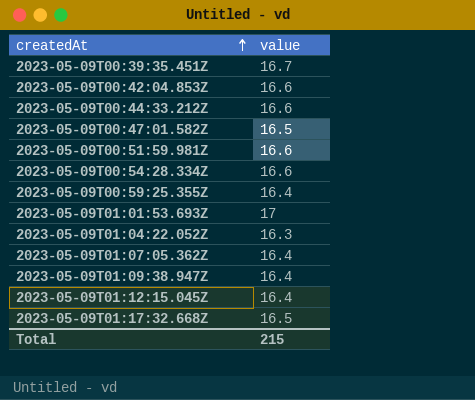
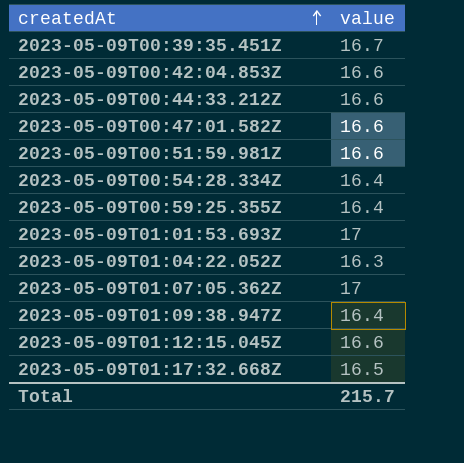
2023-05-09T00:47:01.582Z | value: 16.5 -> 16.6
2023-05-09T00:54:28.334Z | value: 16.6 -> 16.4
2023-05-09T01:07:05.362Z | value: 16.4 -> 17
2023-05-09T01:12:15.045Z | value: 16.4 -> 16.6
Total | value: 215 -> 215.7

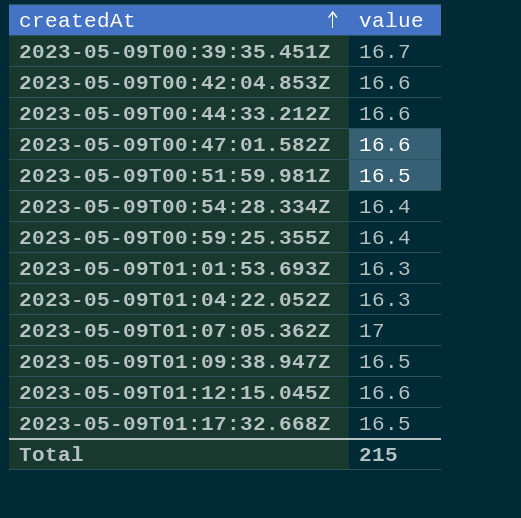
2023-05-09T00:51:59.981Z | value: 16.6 -> 16.5
2023-05-09T01:01:53.693Z | value: 17 -> 16.3
2023-05-09T01:09:38.947Z | value: 16.4 -> 16.5
Total | value: 215.7 -> 215

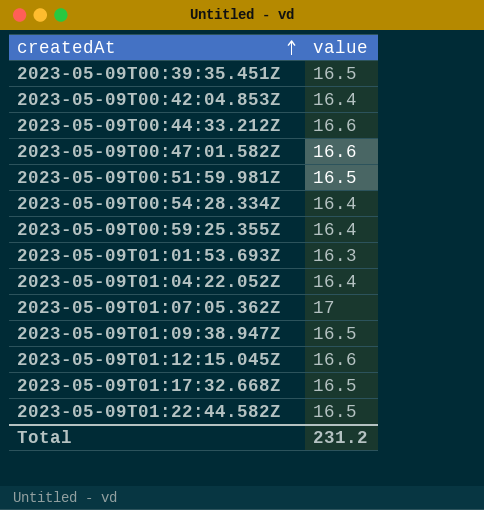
2023-05-09T00:39:35.451Z | value: 16.7 -> 16.5
2023-05-09T00:42:04.853Z | value: 16.6 -> 16.4
2023-05-09T01:04:22.052Z | value: 16.3 -> 16.4
row 2023-05-09T01:22:44.582Z: none -> 16.5
Total | value: 215 -> 231.2

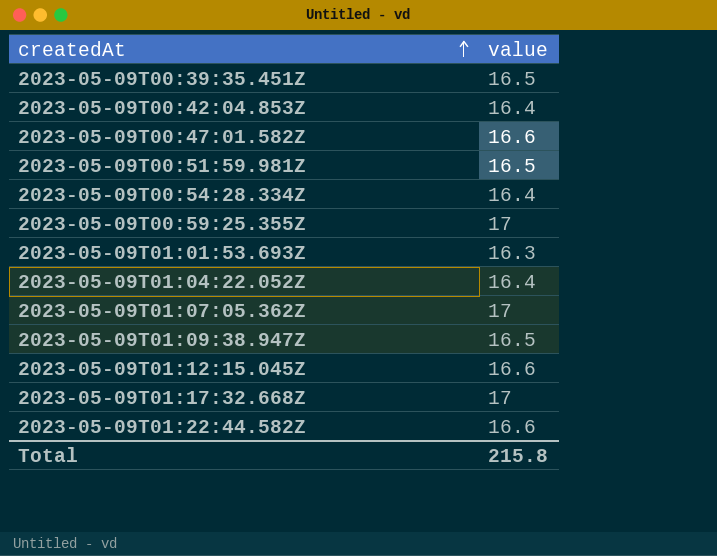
row 2023-05-09T00:44:33.212Z: 16.6 -> none
2023-05-09T00:59:25.355Z | value: 16.4 -> 17
2023-05-09T01:17:32.668Z | value: 16.5 -> 17
2023-05-09T01:22:44.582Z | value: 16.5 -> 16.6
Total | value: 231.2 -> 215.8

